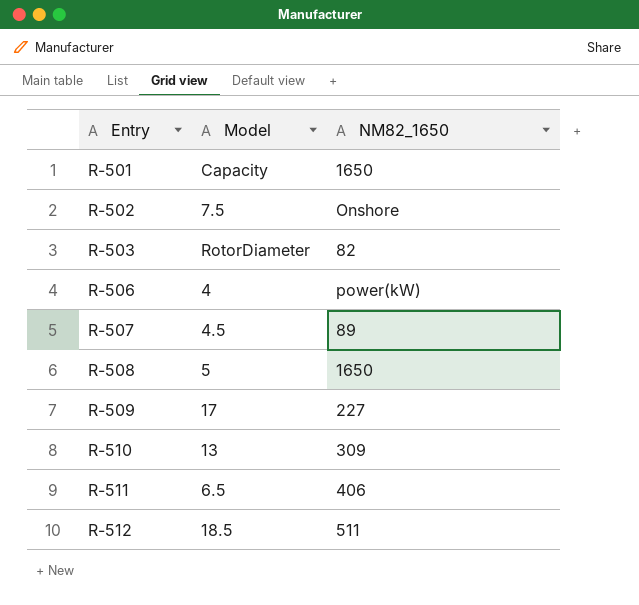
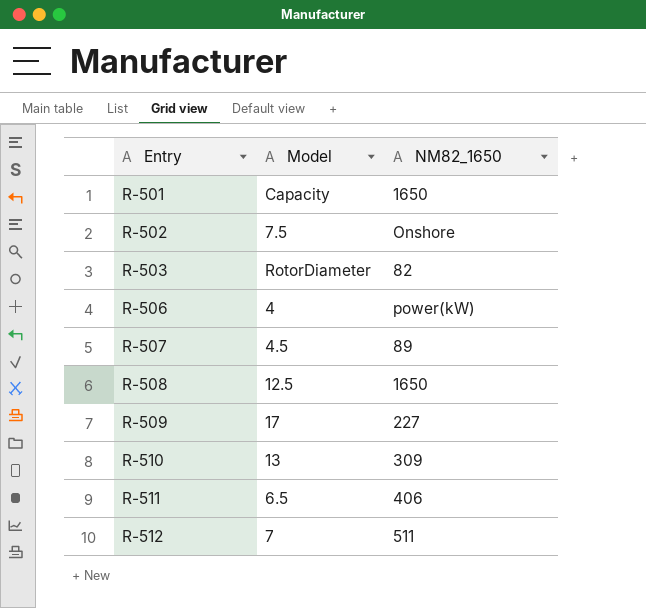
R-508 | Model: 5 -> 12.5
R-512 | Model: 18.5 -> 7

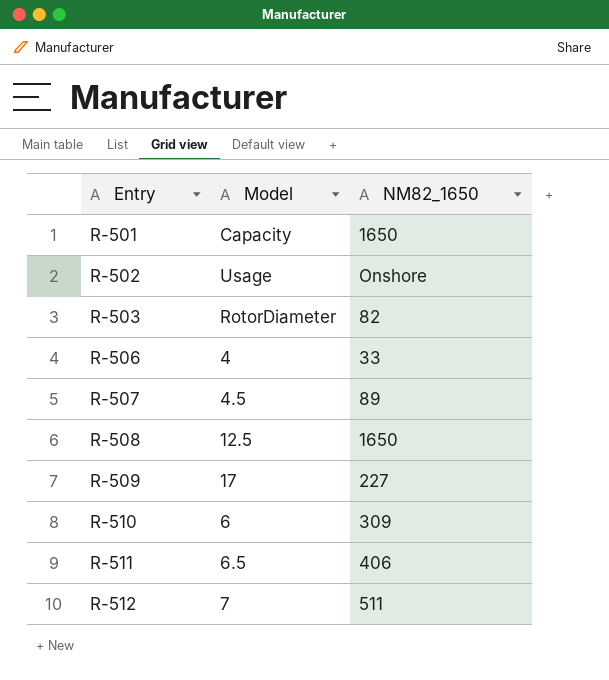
R-502 | Model: 7.5 -> Usage
R-506 | NM82_1650: power(kW) -> 33
R-510 | Model: 13 -> 6

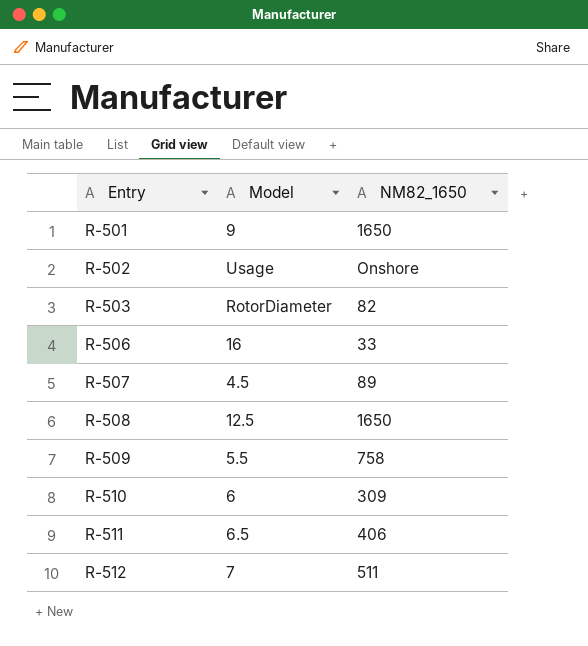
R-501 | Model: Capacity -> 9
R-506 | Model: 4 -> 16
R-509 | Model: 17 -> 5.5
R-509 | NM82_1650: 227 -> 758

